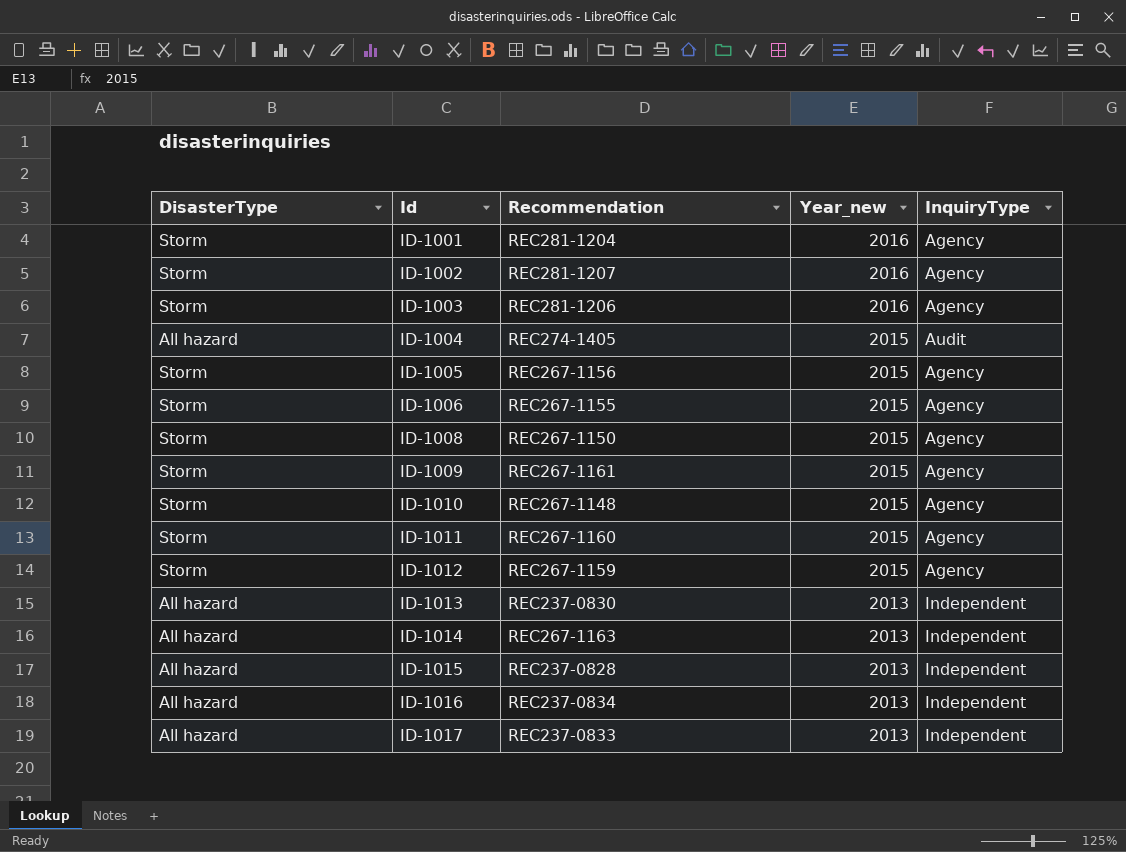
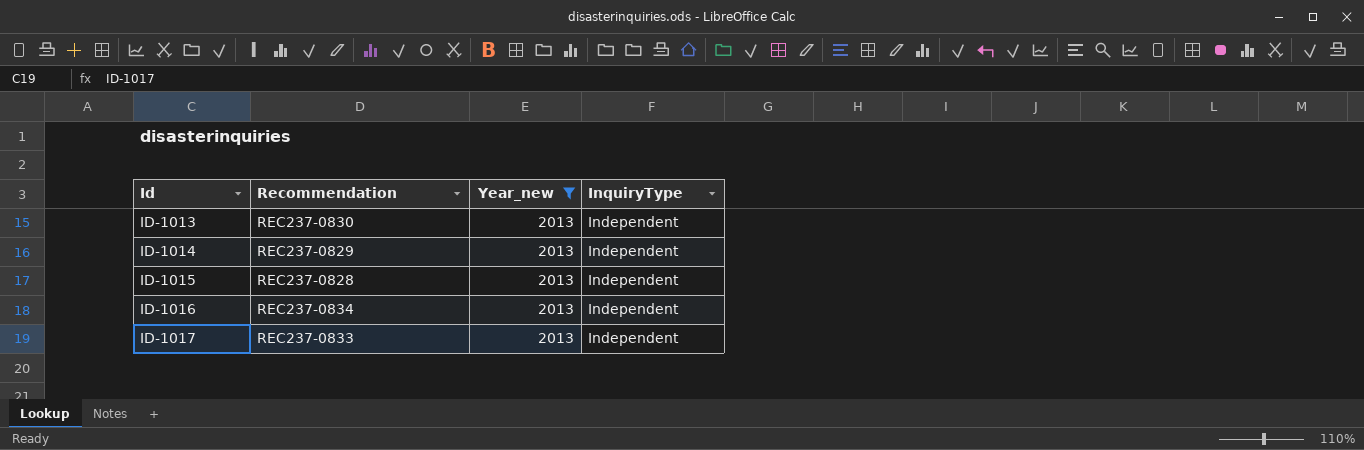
filter: none -> Year_new = 2013
column DisasterType | position: 1 -> none
ID-1014 | Recommendation: REC267-1163 -> REC237-0829

